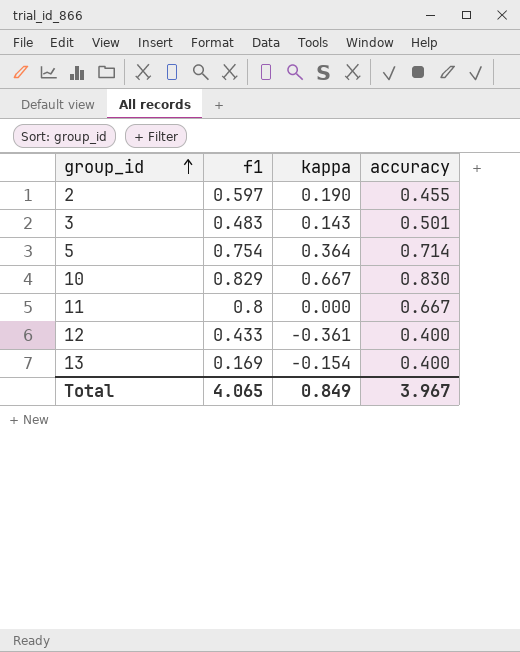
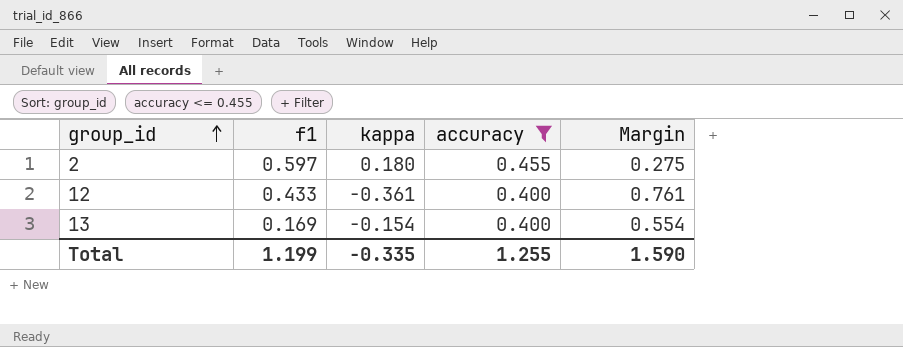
filter: none -> accuracy <= 0.455
column Margin | formula: none -> [accuracy] - [kappa]
2 | kappa: 0.190 -> 0.180
Total | f1: 4.065 -> 1.199
Total | kappa: 0.849 -> -0.335
Total | accuracy: 3.967 -> 1.255

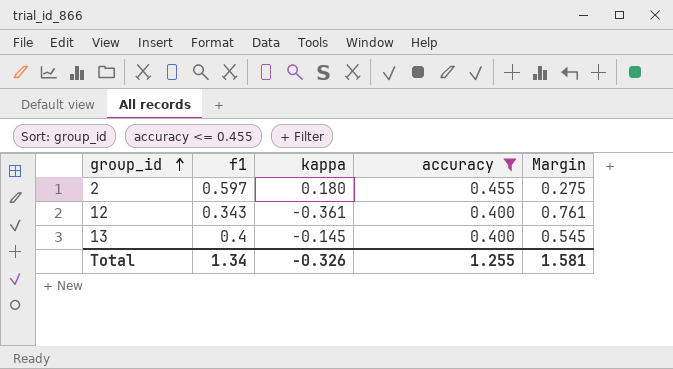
12 | f1: 0.433 -> 0.343
13 | f1: 0.169 -> 0.4
13 | kappa: -0.154 -> -0.145
13 | Margin: 0.554 -> 0.545
Total | f1: 1.199 -> 1.34
Total | kappa: -0.335 -> -0.326
Total | Margin: 1.590 -> 1.581

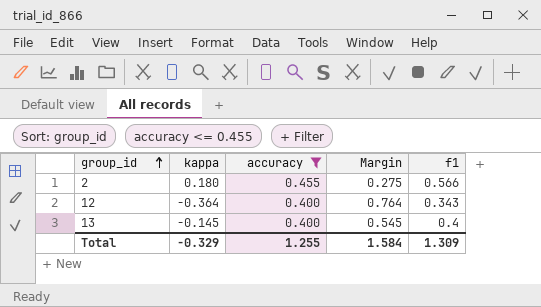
column f1 | position: 2 -> 5
2 | f1: 0.597 -> 0.566
12 | kappa: -0.361 -> -0.364
12 | Margin: 0.761 -> 0.764
Total | kappa: -0.326 -> -0.329
Total | Margin: 1.581 -> 1.584
Total | f1: 1.34 -> 1.309

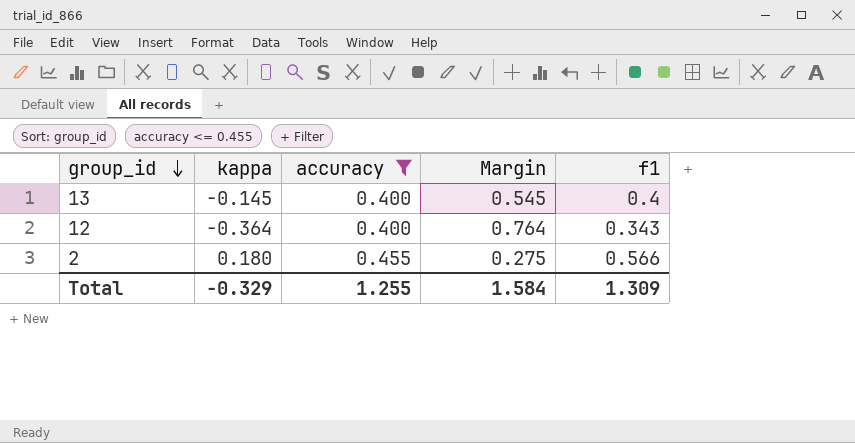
row order: group_id ascending -> group_id descending

